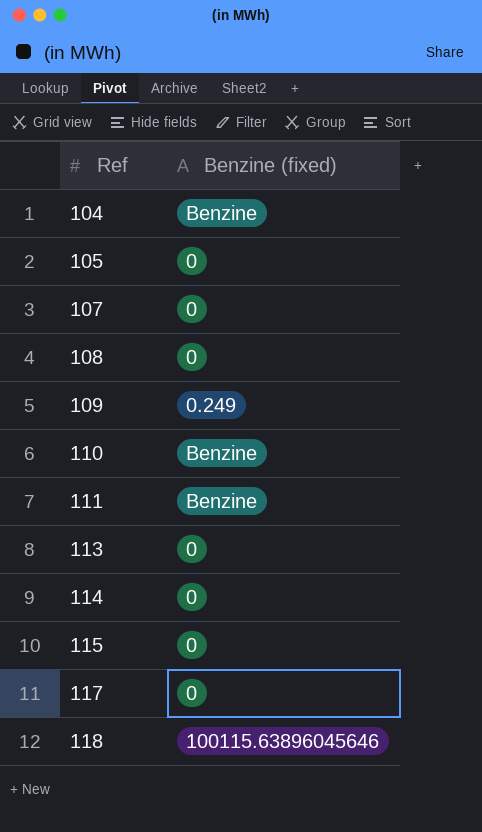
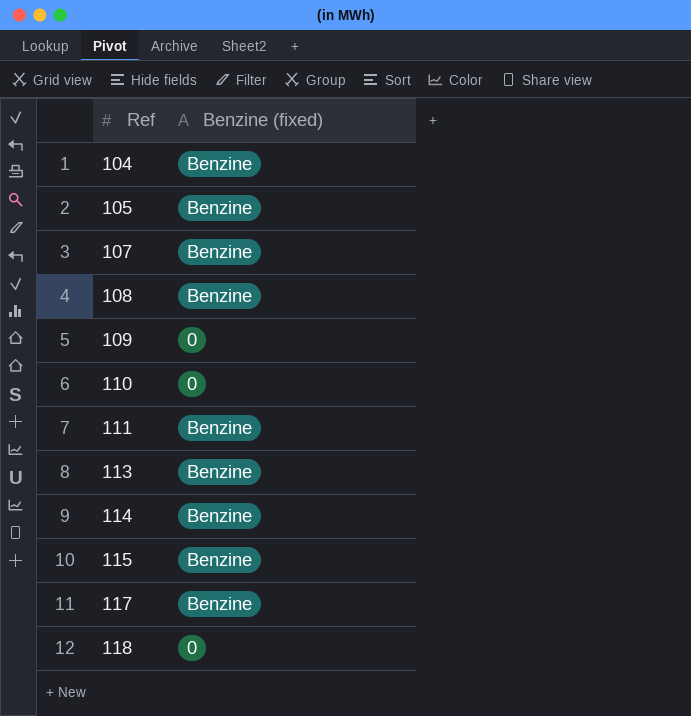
105 | Benzine (fixed): 0 -> Benzine
107 | Benzine (fixed): 0 -> Benzine
108 | Benzine (fixed): 0 -> Benzine
109 | Benzine (fixed): 0.249 -> 0
110 | Benzine (fixed): Benzine -> 0
113 | Benzine (fixed): 0 -> Benzine
114 | Benzine (fixed): 0 -> Benzine
115 | Benzine (fixed): 0 -> Benzine
117 | Benzine (fixed): 0 -> Benzine
118 | Benzine (fixed): 100115.63896045646 -> 0

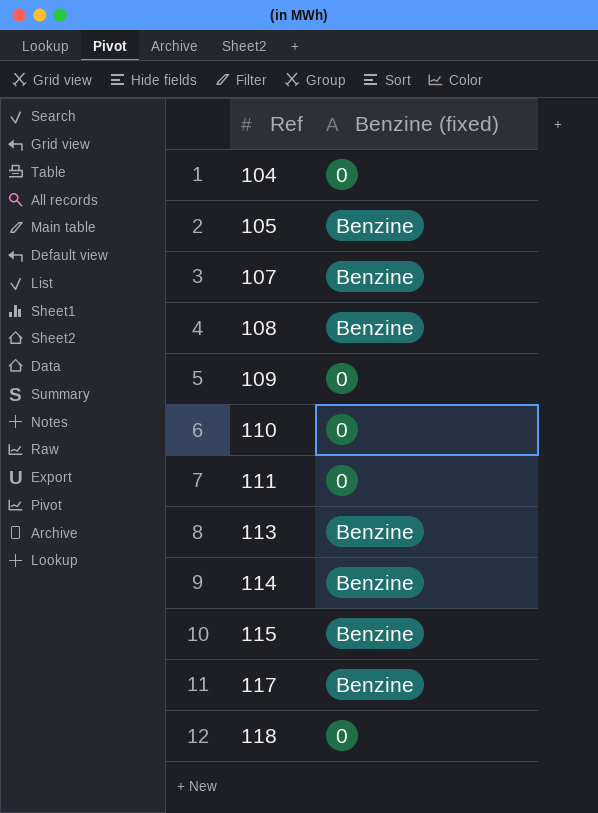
104 | Benzine (fixed): Benzine -> 0
111 | Benzine (fixed): Benzine -> 0

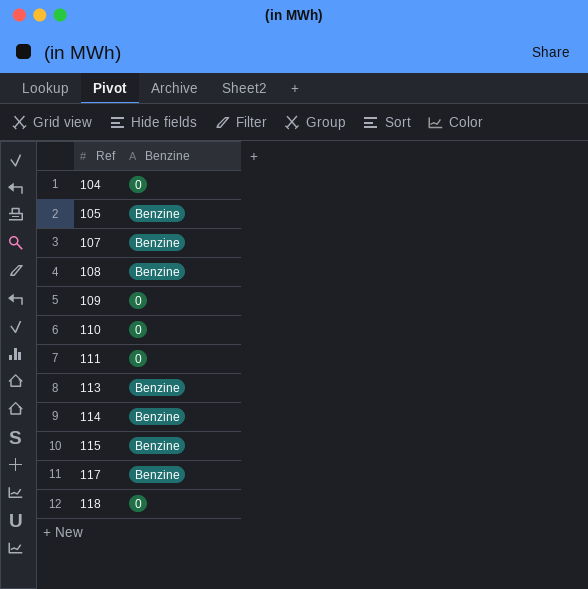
column name: Benzine (fixed) -> Benzine

